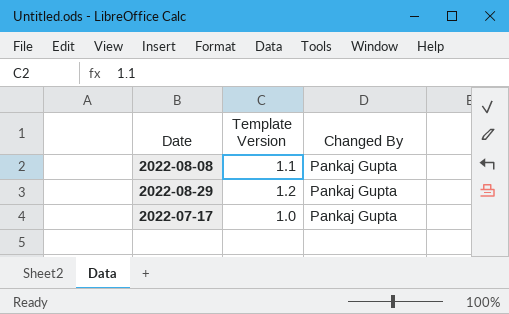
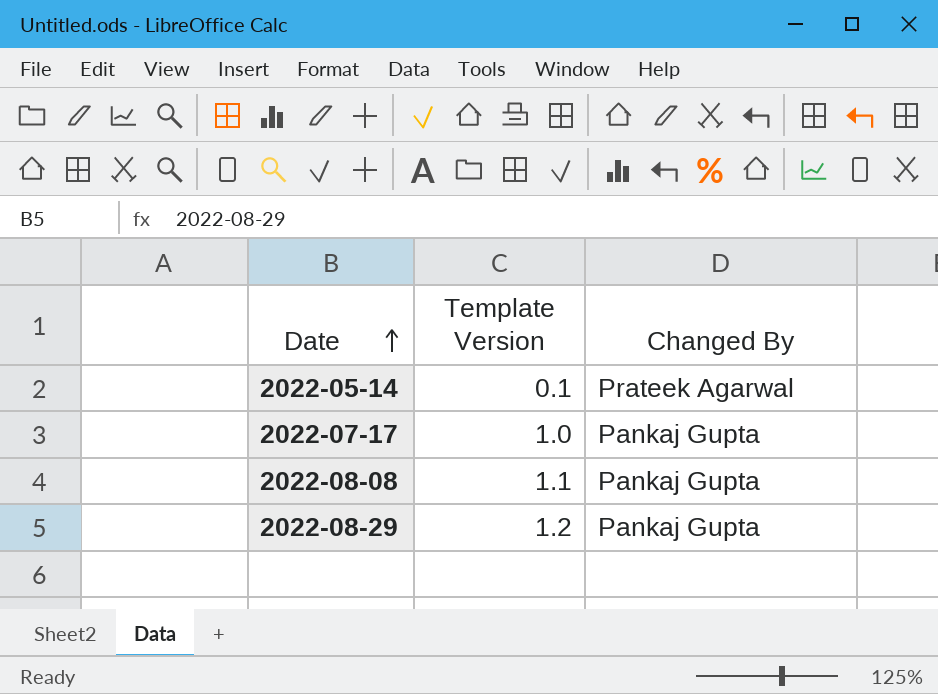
row order: none -> Date ascending
row 2022-05-14: none -> 0.1 | Prateek Agarwal

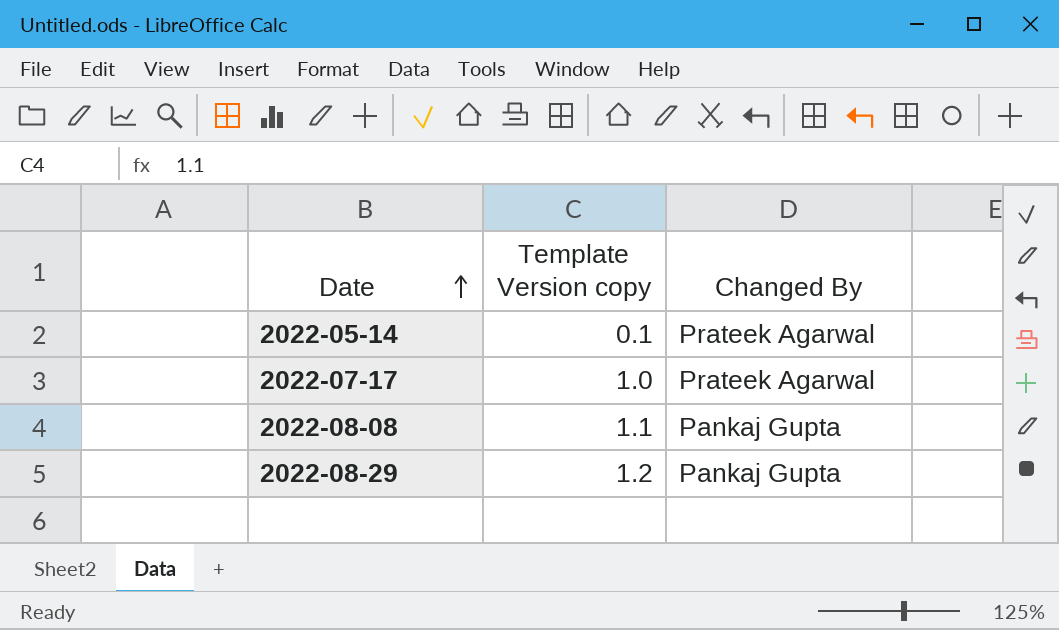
column name: Template Version -> Template Version copy
2022-07-17 | Changed By: Pankaj Gupta -> Prateek Agarwal

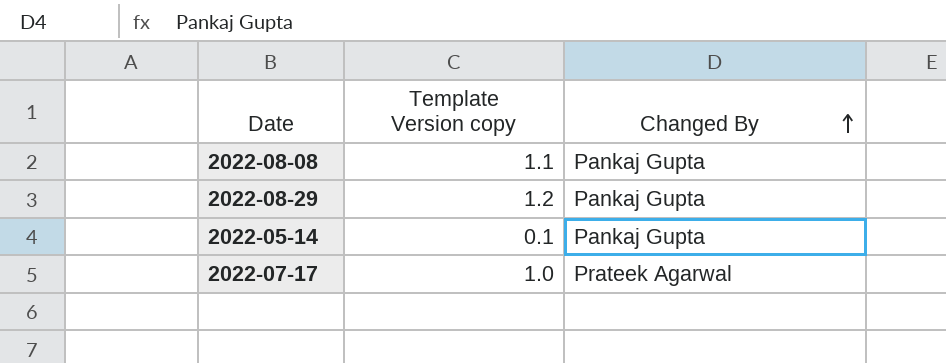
row order: Date ascending -> Changed By ascending
2022-05-14 | Changed By: Prateek Agarwal -> Pankaj Gupta

